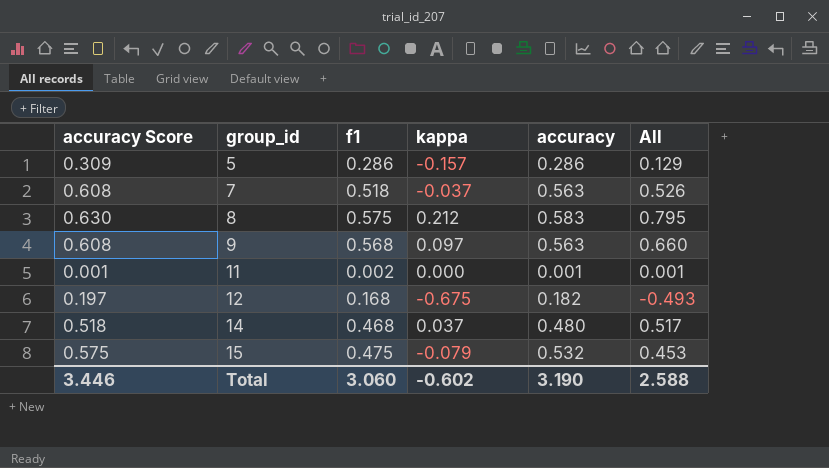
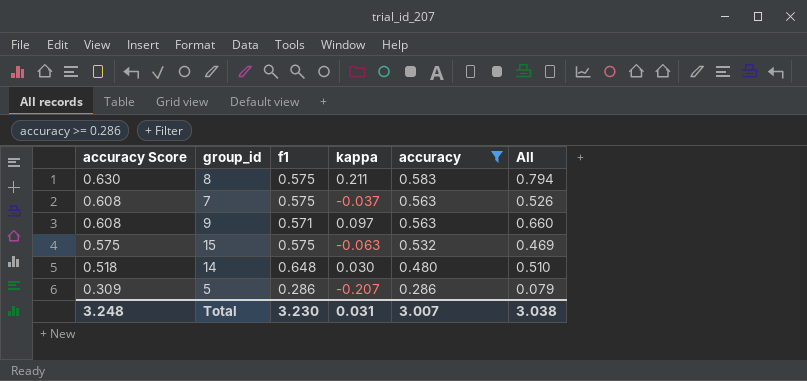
filter: none -> accuracy >= 0.286
row order: group_id ascending -> accuracy Score descending
8 | kappa: 0.212 -> 0.211
8 | All: 0.795 -> 0.794
7 | f1: 0.518 -> 0.575
9 | f1: 0.568 -> 0.571
15 | f1: 0.475 -> 0.575
15 | kappa: -0.079 -> -0.063
15 | All: 0.453 -> 0.469
14 | f1: 0.468 -> 0.648
14 | kappa: 0.037 -> 0.030
14 | All: 0.517 -> 0.510
5 | kappa: -0.157 -> -0.207
5 | All: 0.129 -> 0.079
Total | accuracy Score: 3.446 -> 3.248
Total | f1: 3.060 -> 3.230
Total | kappa: -0.602 -> 0.031
Total | accuracy: 3.190 -> 3.007
Total | All: 2.588 -> 3.038

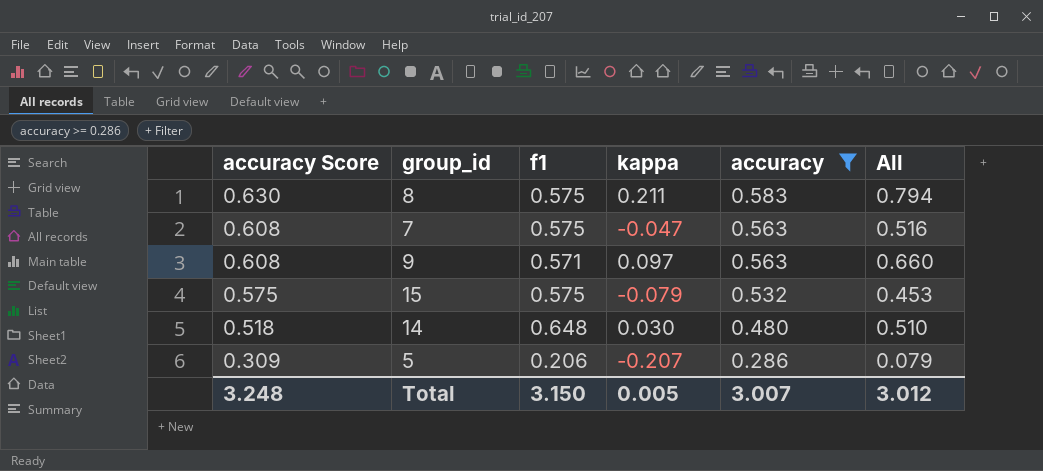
7 | kappa: -0.037 -> -0.047
7 | All: 0.526 -> 0.516
15 | kappa: -0.063 -> -0.079
15 | All: 0.469 -> 0.453
5 | f1: 0.286 -> 0.206
Total | f1: 3.230 -> 3.150
Total | kappa: 0.031 -> 0.005
Total | All: 3.038 -> 3.012

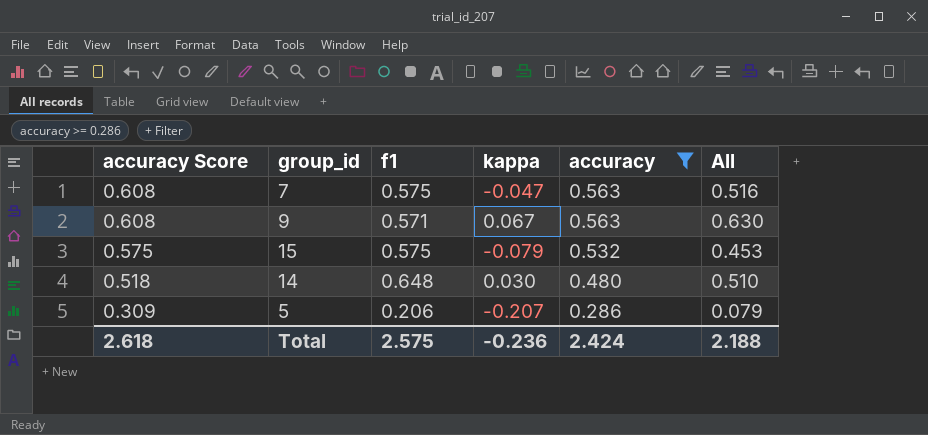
row 8: 0.630 | 0.575 | 0.211 | 0.583 | 0.794 -> none
9 | kappa: 0.097 -> 0.067
9 | All: 0.660 -> 0.630
Total | accuracy Score: 3.248 -> 2.618
Total | f1: 3.150 -> 2.575
Total | kappa: 0.005 -> -0.236
Total | accuracy: 3.007 -> 2.424
Total | All: 3.012 -> 2.188

